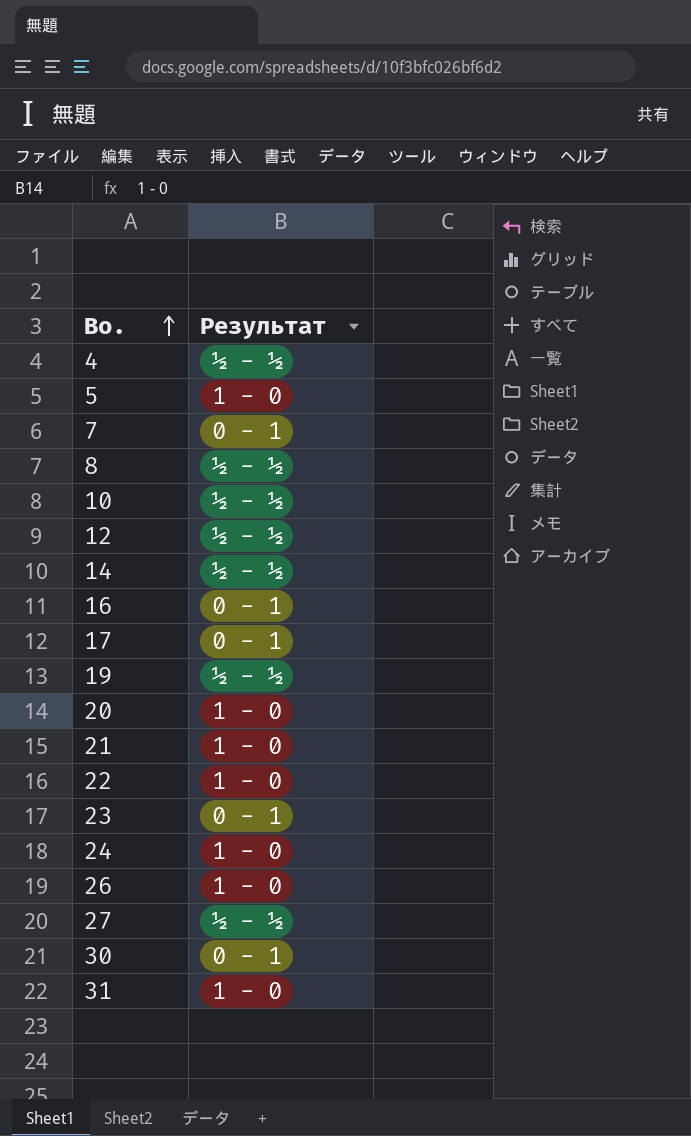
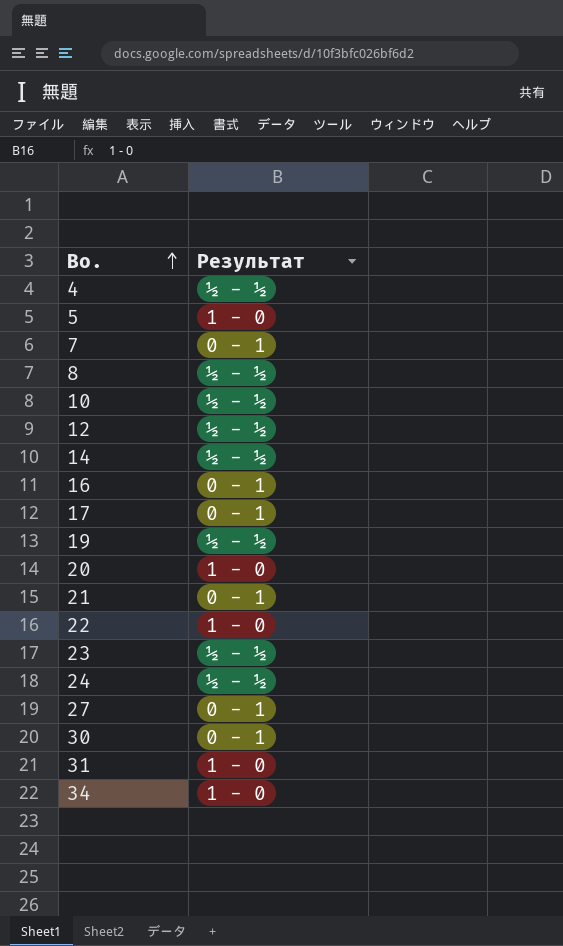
row 26: 1 - 0 -> none
21 | Результат: 1 - 0 -> 0 - 1
23 | Результат: 0 - 1 -> ½ - ½
24 | Результат: 1 - 0 -> ½ - ½
27 | Результат: ½ - ½ -> 0 - 1
row 34: none -> 1 - 0

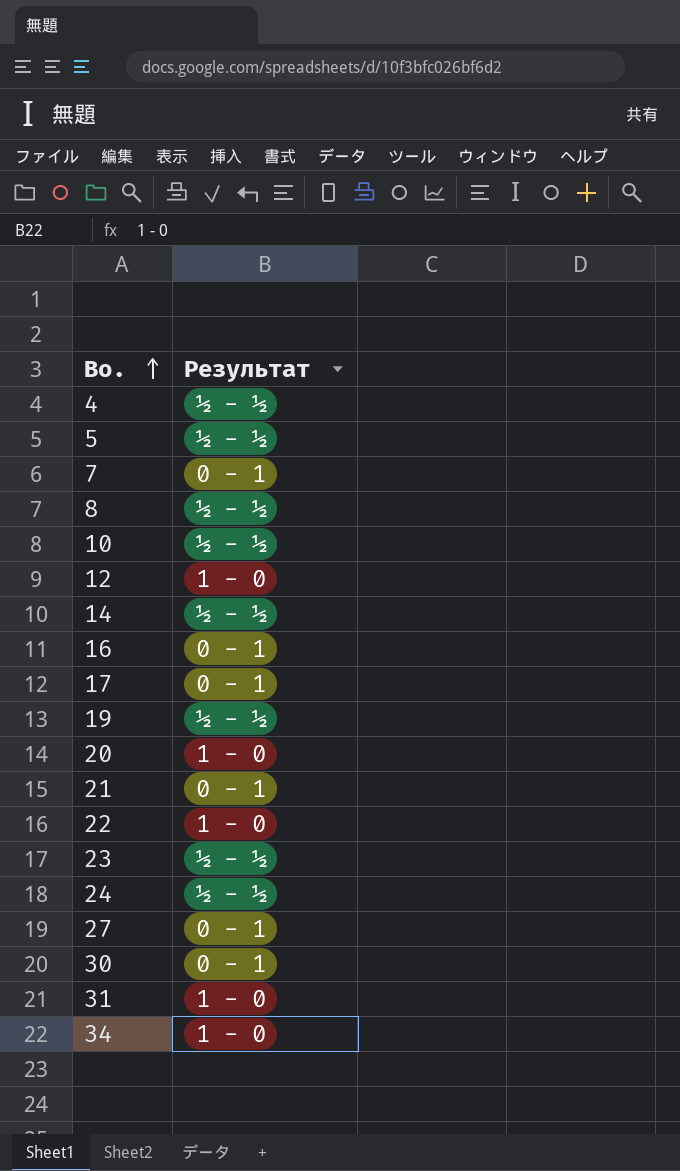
5 | Результат: 1 - 0 -> ½ - ½
12 | Результат: ½ - ½ -> 1 - 0

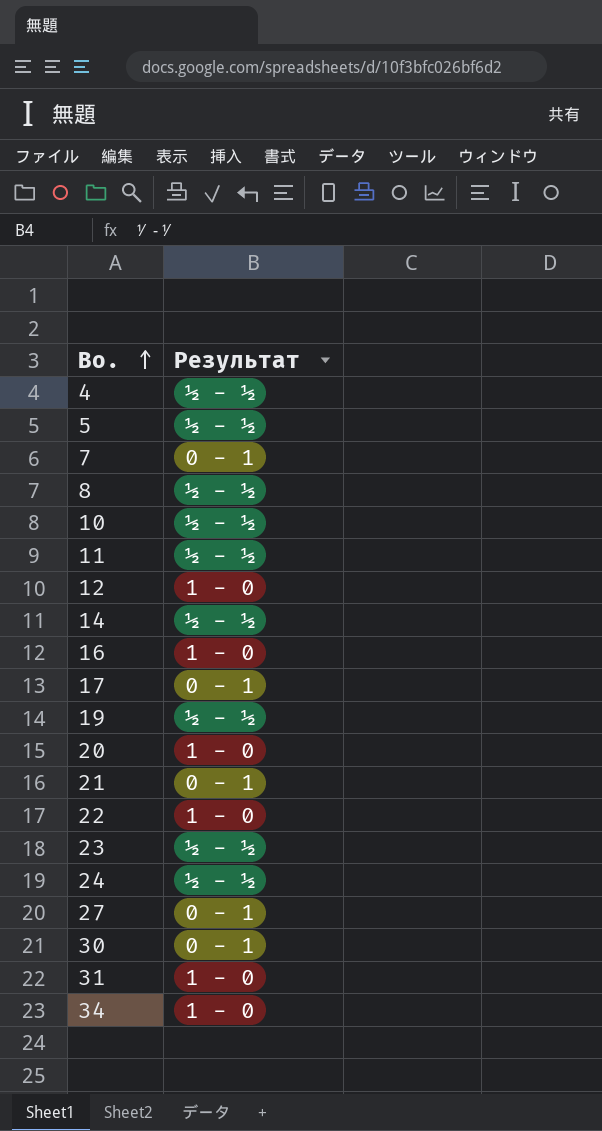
row 11: none -> ½ - ½
16 | Результат: 0 - 1 -> 1 - 0

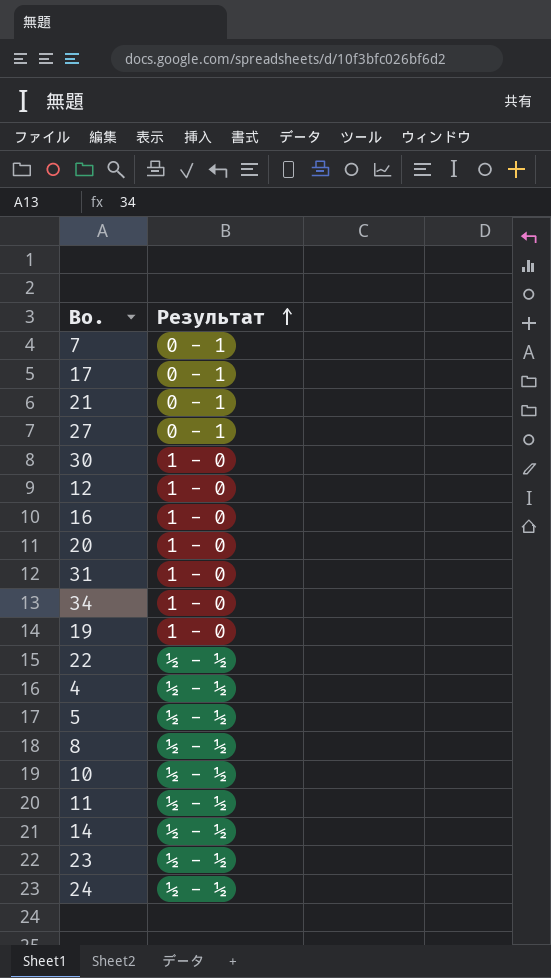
row order: Bo. ascending -> Результат ascending
30 | Результат: 0 - 1 -> 1 - 0
19 | Результат: ½ - ½ -> 1 - 0
22 | Результат: 1 - 0 -> ½ - ½

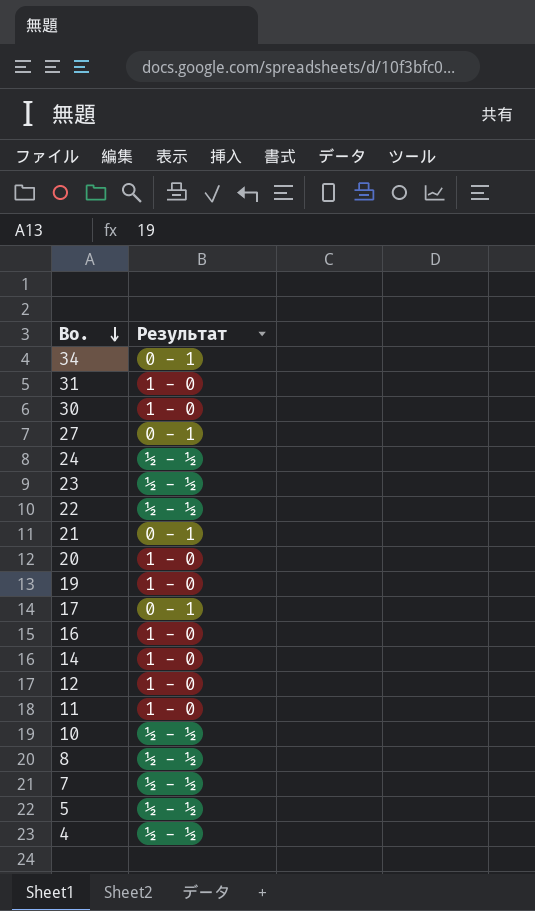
row order: Результат ascending -> Bo. descending
34 | Результат: 1 - 0 -> 0 - 1
14 | Результат: ½ - ½ -> 1 - 0
11 | Результат: ½ - ½ -> 1 - 0
7 | Результат: 0 - 1 -> ½ - ½

